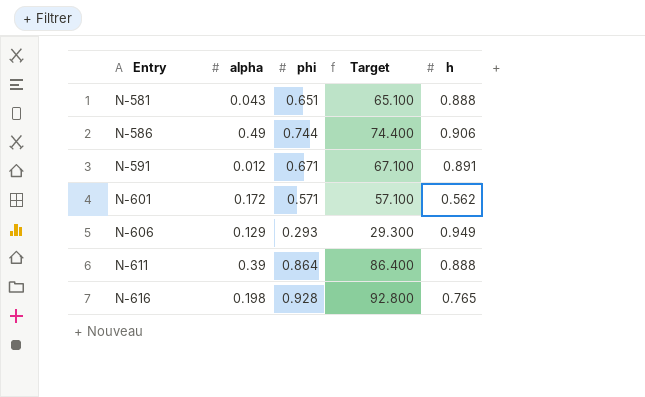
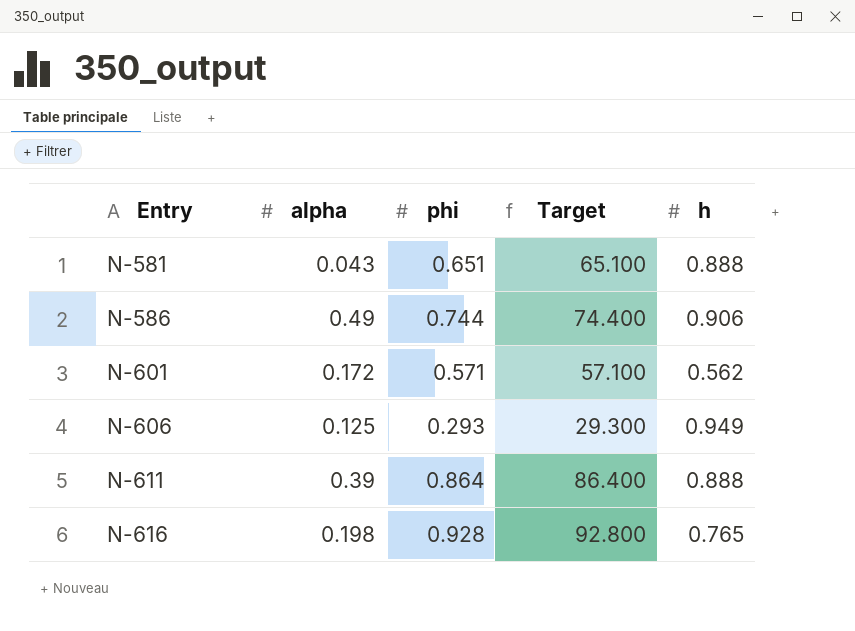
row N-591: 0.012 | 0.671 | 67.100 | 0.891 -> none
N-606 | alpha: 0.129 -> 0.125

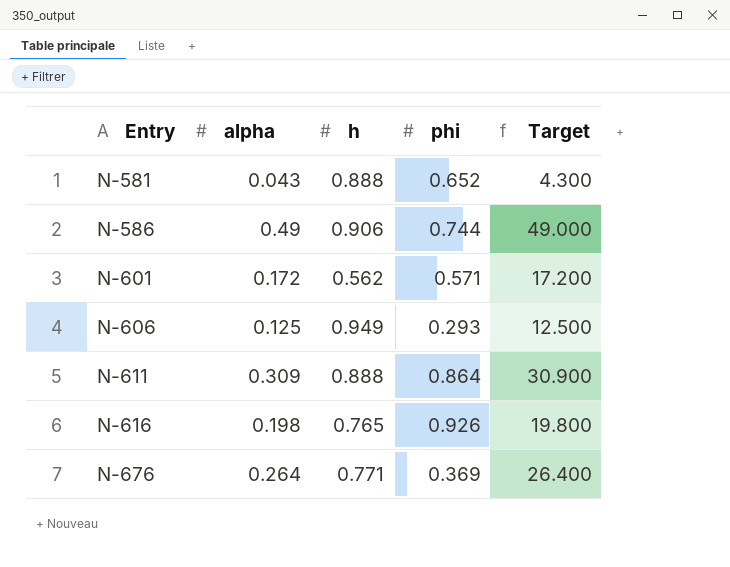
column h | position: 5 -> 3
column Target | formula: [phi] * 100 -> [alpha] * 100
N-581 | phi: 0.651 -> 0.652
N-611 | alpha: 0.39 -> 0.309
N-616 | phi: 0.928 -> 0.926
row N-676: none -> 0.264 | 0.771 | 0.369 | 26.400

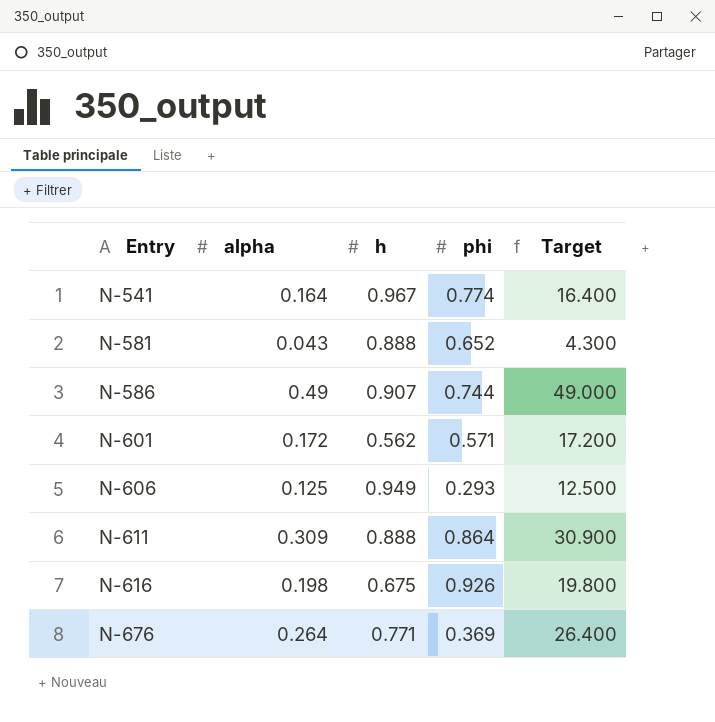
row N-541: none -> 0.164 | 0.967 | 0.774 | 16.400
N-586 | h: 0.906 -> 0.907
N-616 | h: 0.765 -> 0.675

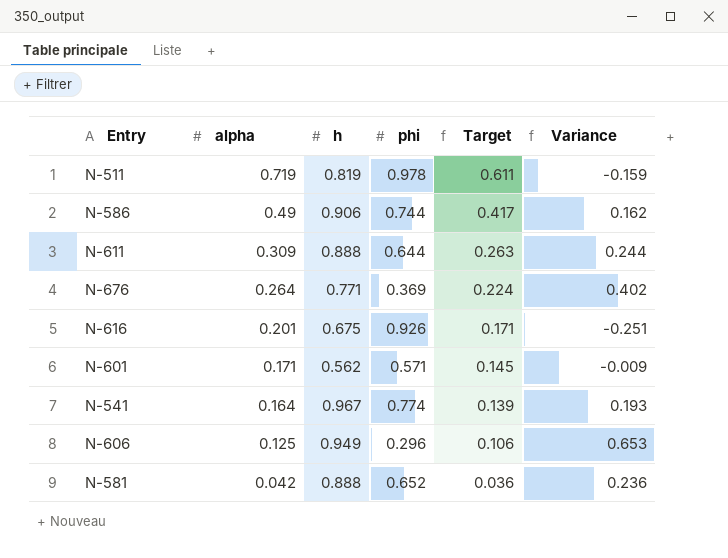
row order: Entry ascending -> alpha descending
column Target | formula: [alpha] * 100 -> [alpha] * 0.85
column Variance | formula: none -> [h] - [phi]
row N-511: none -> 0.719 | 0.819 | 0.978 | 0.611 | -0.159
N-586 | h: 0.907 -> 0.906
N-611 | phi: 0.864 -> 0.644
N-616 | alpha: 0.198 -> 0.201
N-601 | alpha: 0.172 -> 0.171
N-606 | phi: 0.293 -> 0.296
N-581 | alpha: 0.043 -> 0.042

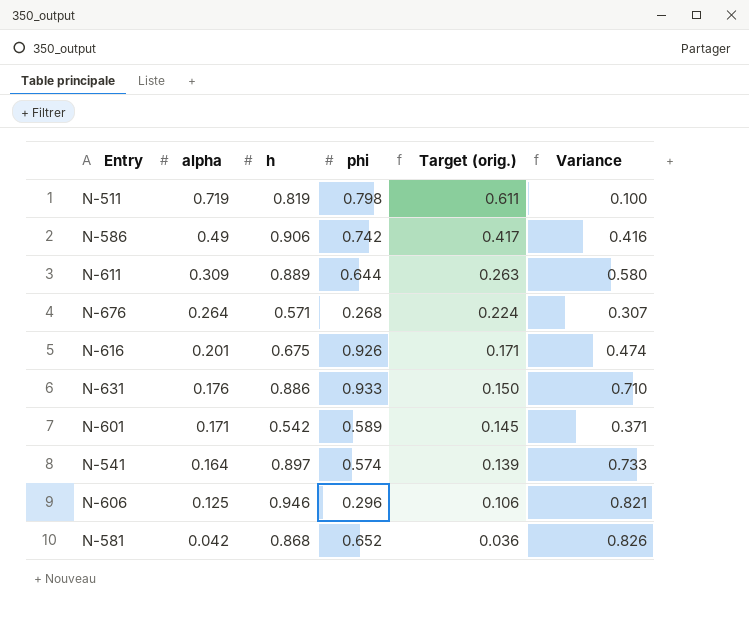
column name: Target -> Target (orig.)
column Variance | formula: [h] - [phi] -> [h] - [alpha]
N-511 | phi: 0.978 -> 0.798
N-586 | phi: 0.744 -> 0.742
N-611 | h: 0.888 -> 0.889
N-676 | h: 0.771 -> 0.571
N-676 | phi: 0.369 -> 0.268
row N-631: none -> 0.176 | 0.886 | 0.933 | 0.150 | 0.710
N-601 | h: 0.562 -> 0.542
N-601 | phi: 0.571 -> 0.589
N-541 | h: 0.967 -> 0.897
N-541 | phi: 0.774 -> 0.574
N-606 | h: 0.949 -> 0.946
N-581 | h: 0.888 -> 0.868

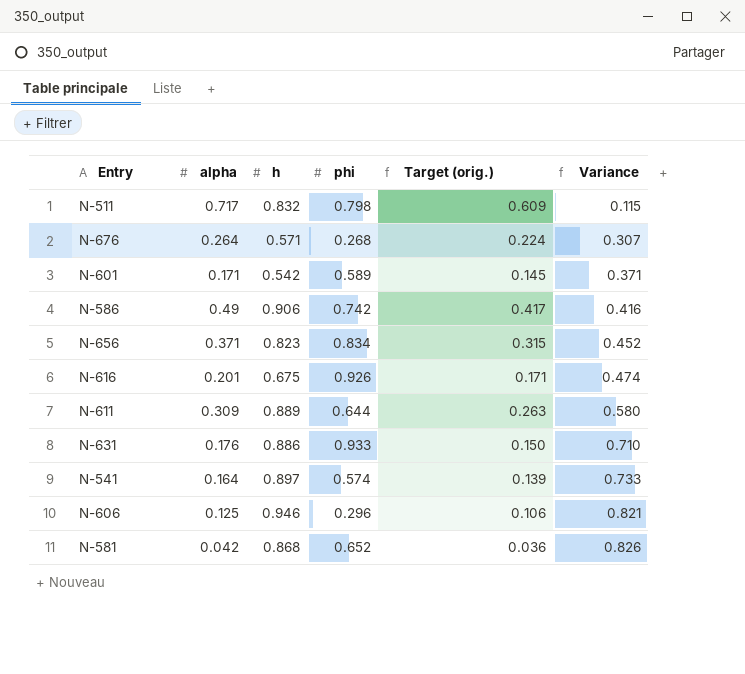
row order: alpha descending -> Variance ascending
N-511 | alpha: 0.719 -> 0.717
N-511 | h: 0.819 -> 0.832
N-511 | Target (orig.): 0.611 -> 0.609
N-511 | Variance: 0.100 -> 0.115
row N-656: none -> 0.371 | 0.823 | 0.834 | 0.315 | 0.452

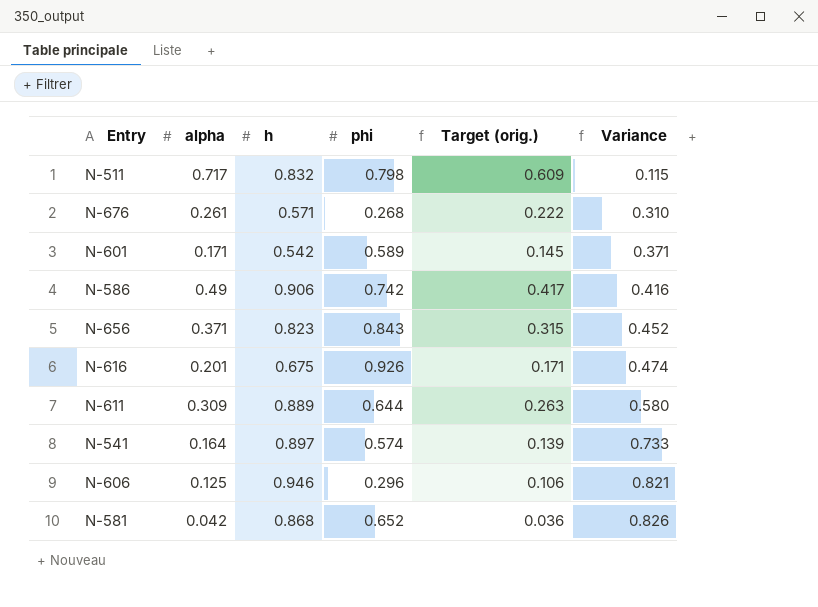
row N-631: 0.176 | 0.886 | 0.933 | 0.150 | 0.710 -> none
N-676 | alpha: 0.264 -> 0.261
N-676 | Target (orig.): 0.224 -> 0.222
N-676 | Variance: 0.307 -> 0.310
N-656 | phi: 0.834 -> 0.843

